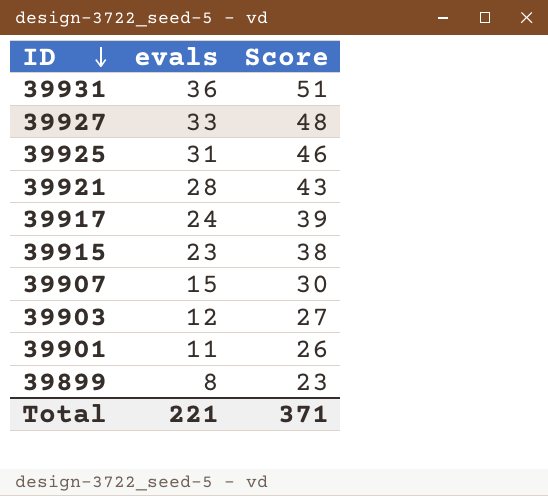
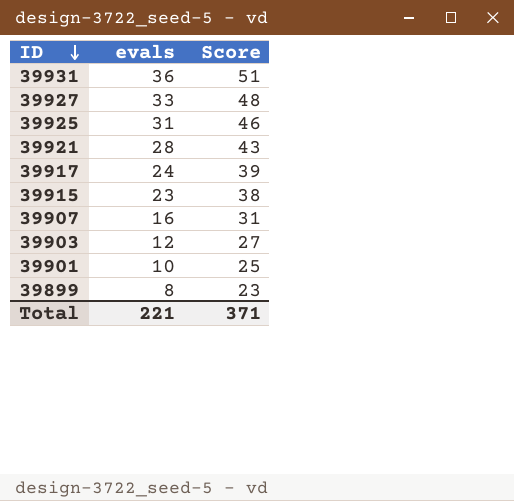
39907 | evals: 15 -> 16
39907 | Score: 30 -> 31
39901 | evals: 11 -> 10
39901 | Score: 26 -> 25

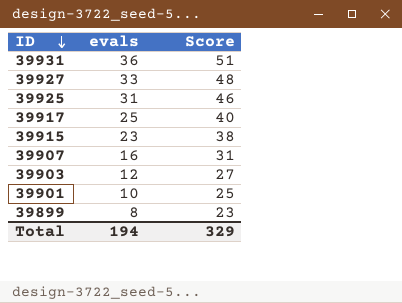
row 39921: 28 | 43 -> none
39917 | evals: 24 -> 25
39917 | Score: 39 -> 40
Total | evals: 221 -> 194
Total | Score: 371 -> 329

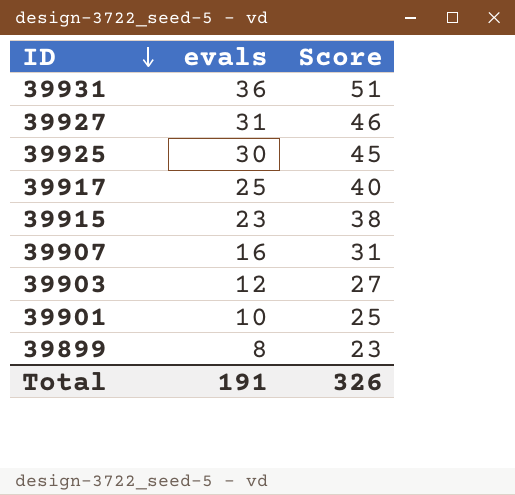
39927 | evals: 33 -> 31
39927 | Score: 48 -> 46
39925 | evals: 31 -> 30
39925 | Score: 46 -> 45
Total | evals: 194 -> 191
Total | Score: 329 -> 326

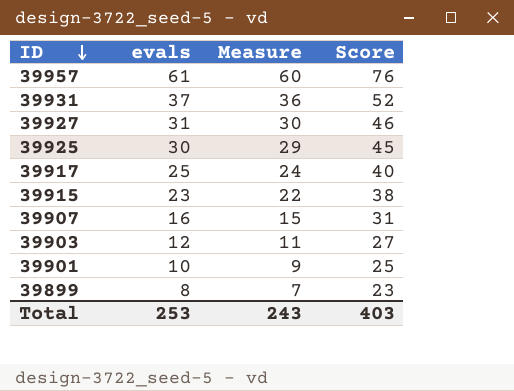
column Measure | formula: none -> [evals] - 1
row 39957: none -> 61 | 60 | 76
39931 | evals: 36 -> 37
39931 | Score: 51 -> 52
Total | evals: 191 -> 253
Total | Score: 326 -> 403

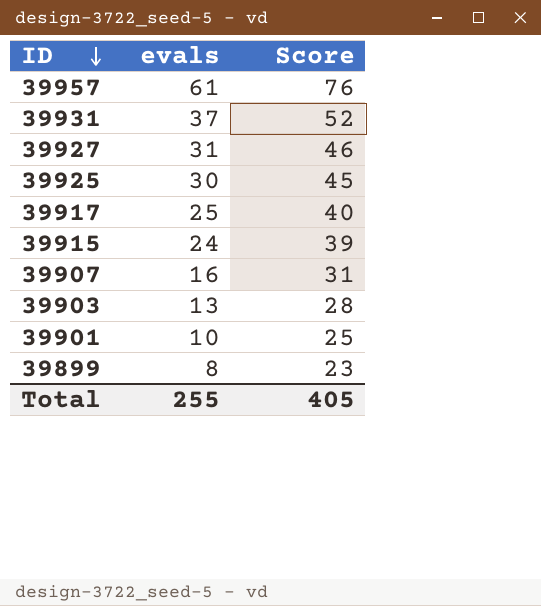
column Measure | formula: [evals] - 1 -> none
39915 | evals: 23 -> 24
39915 | Score: 38 -> 39
39903 | evals: 12 -> 13
39903 | Score: 27 -> 28
Total | evals: 253 -> 255
Total | Score: 403 -> 405

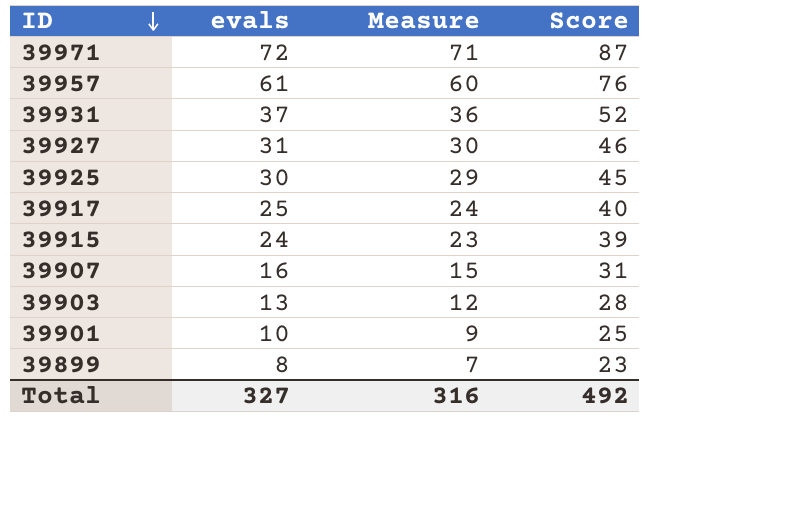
column Measure | formula: none -> [evals] - 1
row 39971: none -> 72 | 71 | 87
Total | evals: 255 -> 327
Total | Score: 405 -> 492

